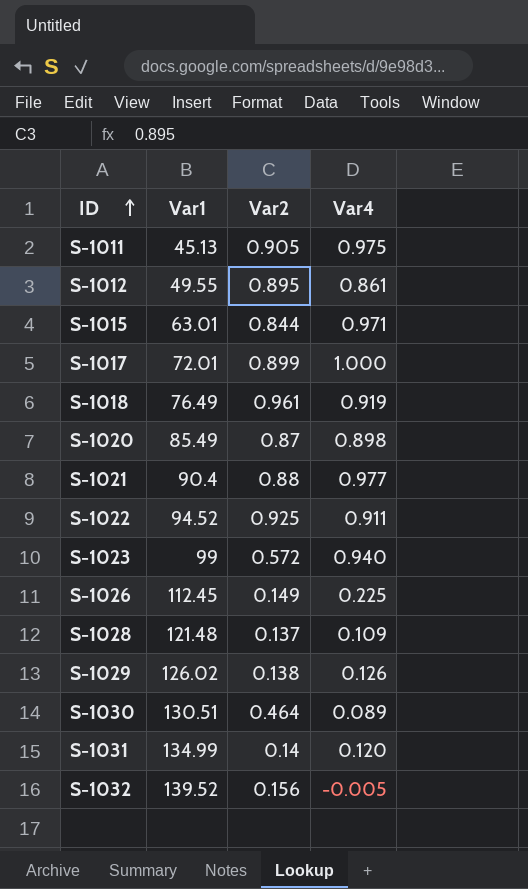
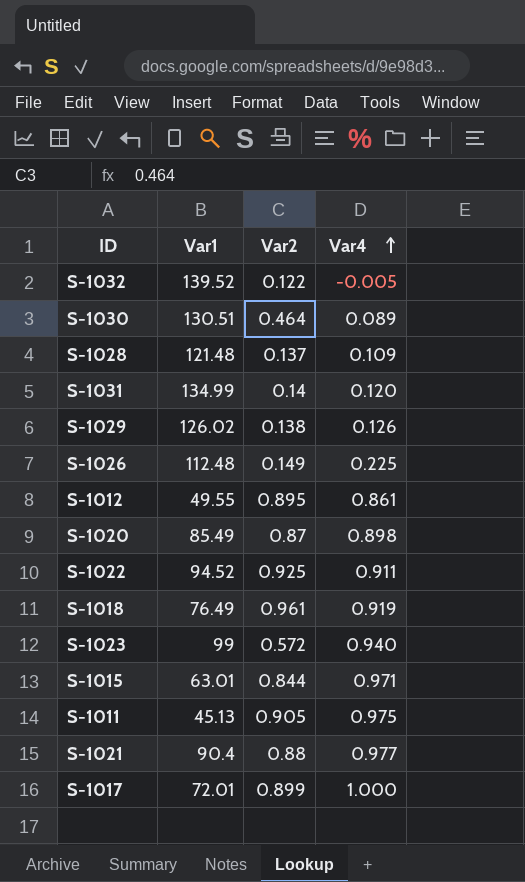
row order: ID ascending -> Var4 ascending
S-1032 | Var2: 0.156 -> 0.122
S-1026 | Var1: 112.45 -> 112.48

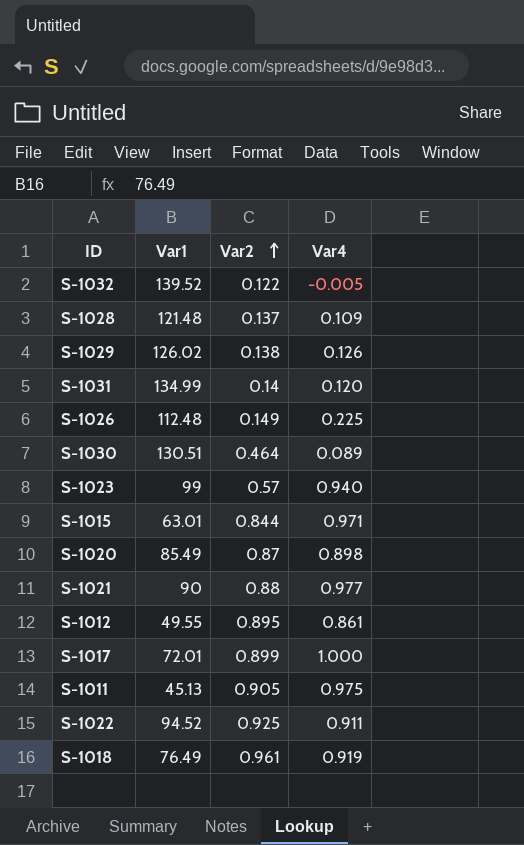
row order: Var4 ascending -> Var2 ascending
S-1023 | Var2: 0.572 -> 0.57
S-1021 | Var1: 90.4 -> 90

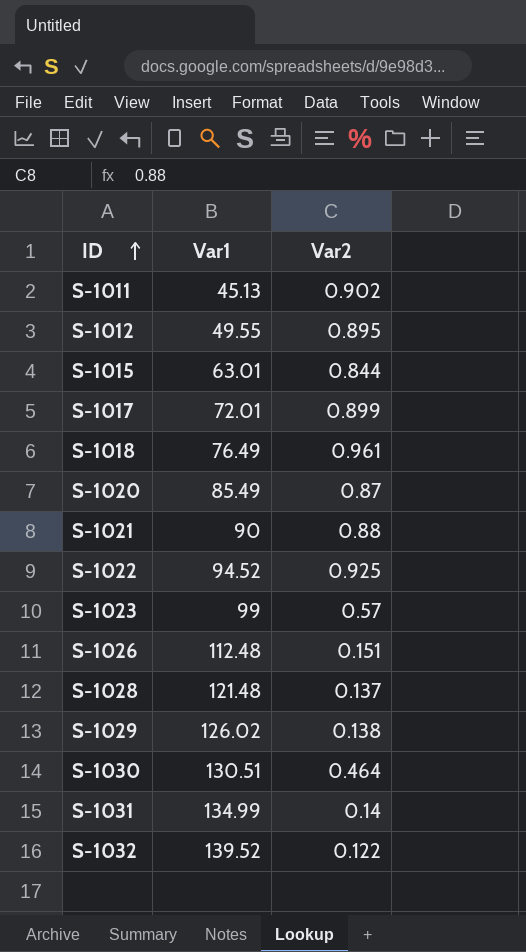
row order: Var2 ascending -> ID ascending
column Var4 | position: 4 -> none
S-1011 | Var2: 0.905 -> 0.902
S-1026 | Var2: 0.149 -> 0.151

